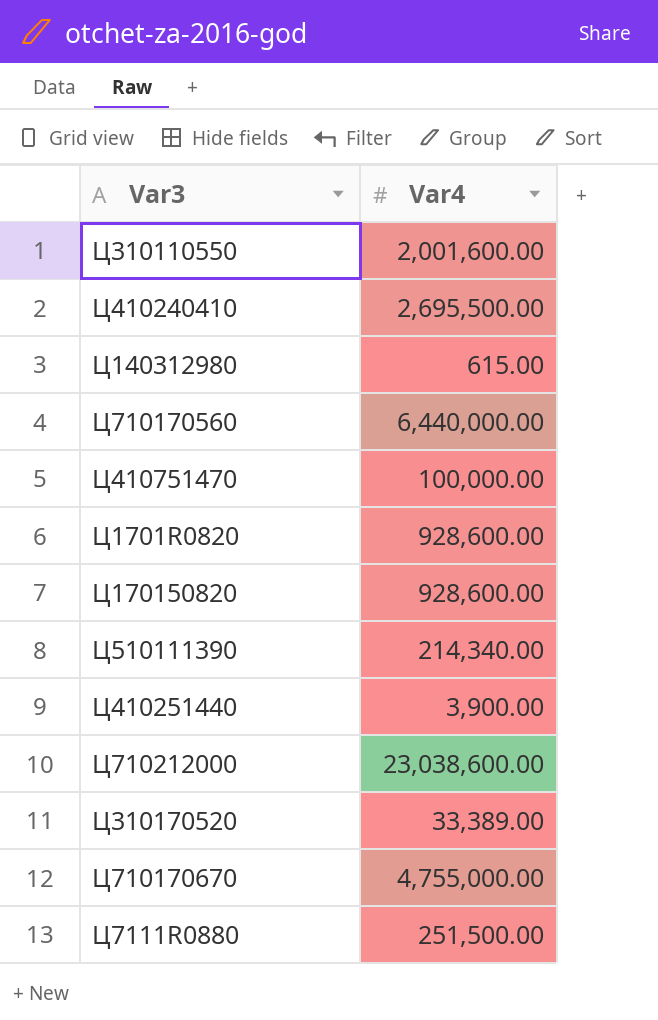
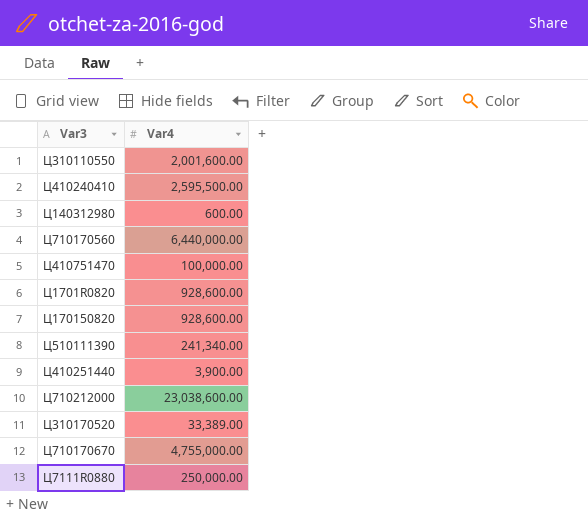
Ц410240410 | Var4: 2,695,500.00 -> 2,595,500.00
Ц140312980 | Var4: 615.00 -> 600.00
Ц510111390 | Var4: 214,340.00 -> 241,340.00
Ц7111R0880 | Var4: 251,500.00 -> 250,000.00

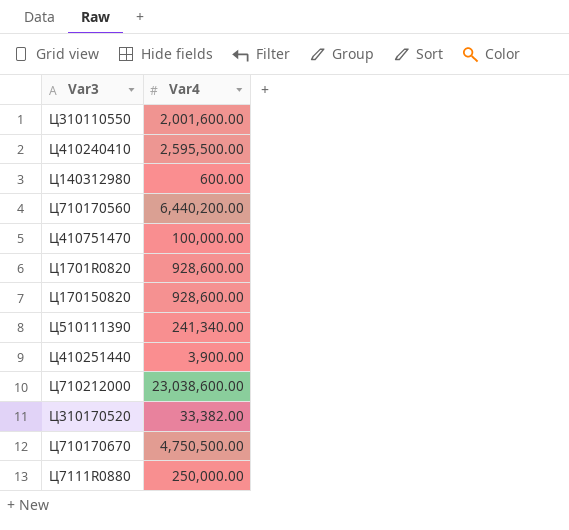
Ц710170560 | Var4: 6,440,000.00 -> 6,440,200.00
Ц310170520 | Var4: 33,389.00 -> 33,382.00
Ц710170670 | Var4: 4,755,000.00 -> 4,750,500.00

